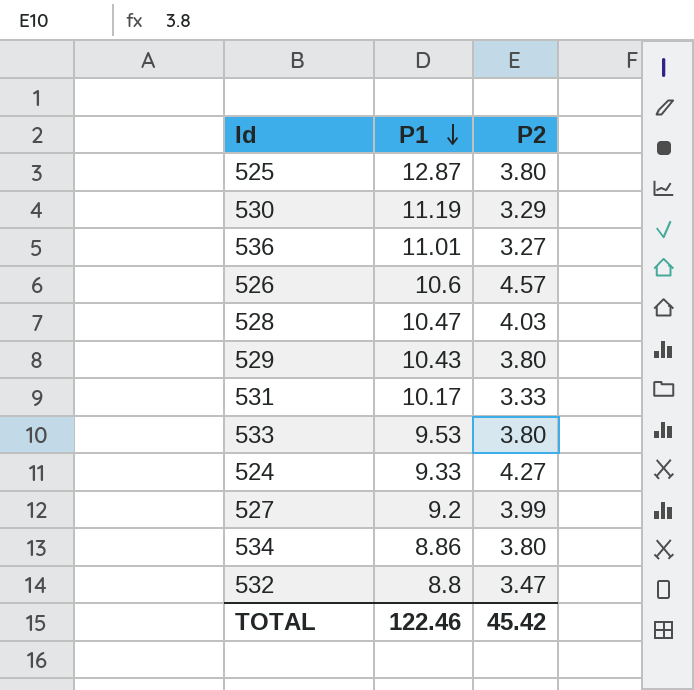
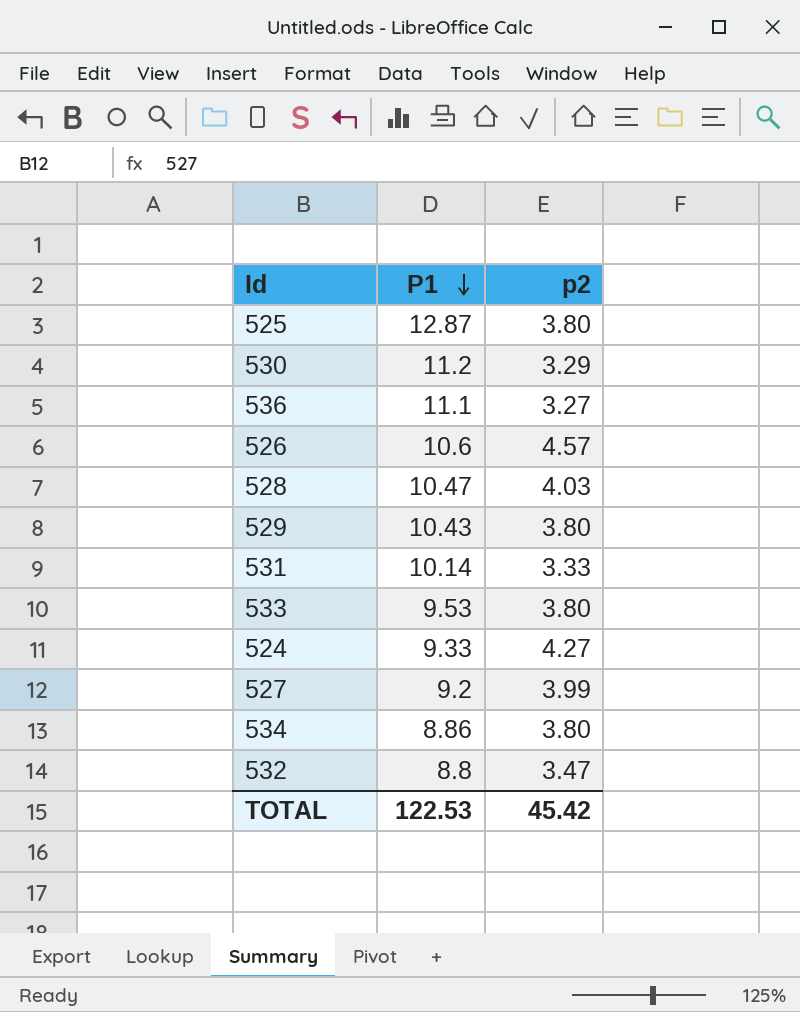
column name: P2 -> p2
530 | P1: 11.19 -> 11.2
536 | P1: 11.01 -> 11.1
531 | P1: 10.17 -> 10.14
TOTAL | P1: 122.46 -> 122.53

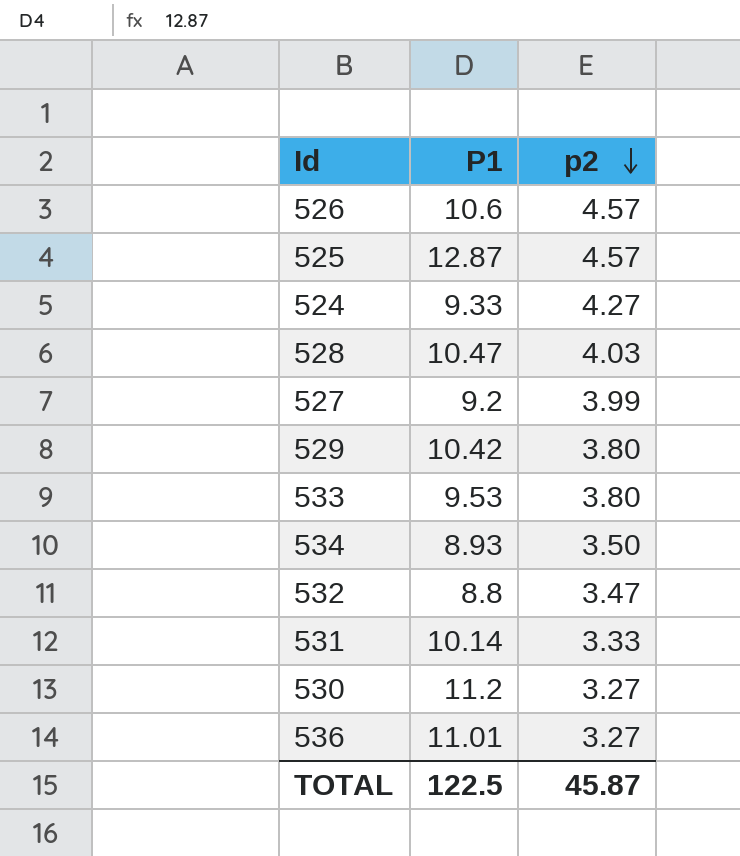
row order: P1 descending -> p2 descending
525 | p2: 3.80 -> 4.57
529 | P1: 10.43 -> 10.42
534 | P1: 8.86 -> 8.93
534 | p2: 3.80 -> 3.50
530 | p2: 3.29 -> 3.27
536 | P1: 11.1 -> 11.01
TOTAL | P1: 122.53 -> 122.5
TOTAL | p2: 45.42 -> 45.87

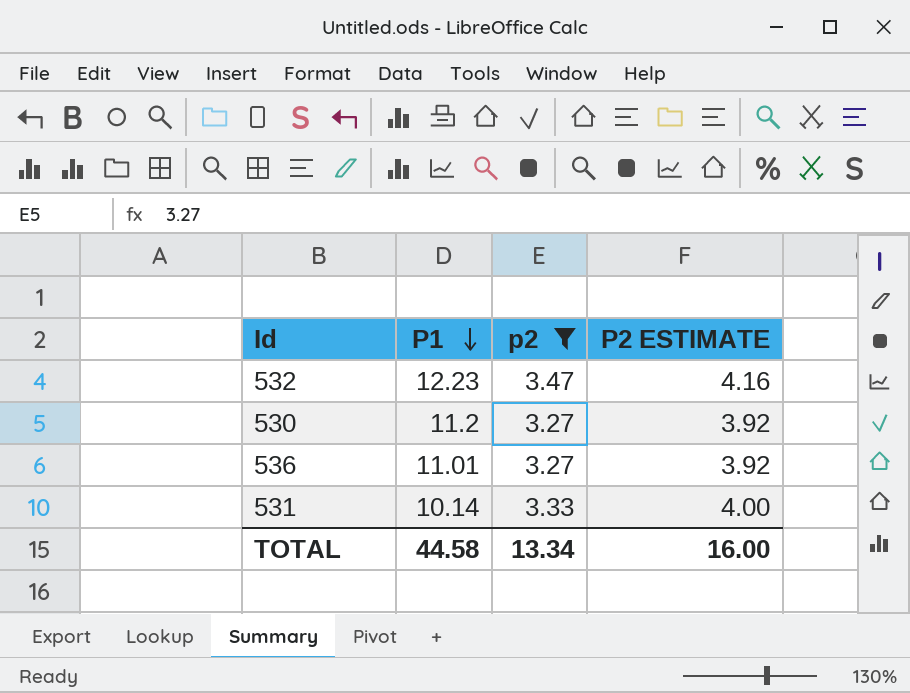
filter: none -> p2 <= 3.47
row order: p2 descending -> P1 descending
column P2 ESTIMATE | formula: none -> [p2] * 1.2
532 | P1: 8.8 -> 12.23
TOTAL | P1: 122.5 -> 44.58
TOTAL | p2: 45.87 -> 13.34

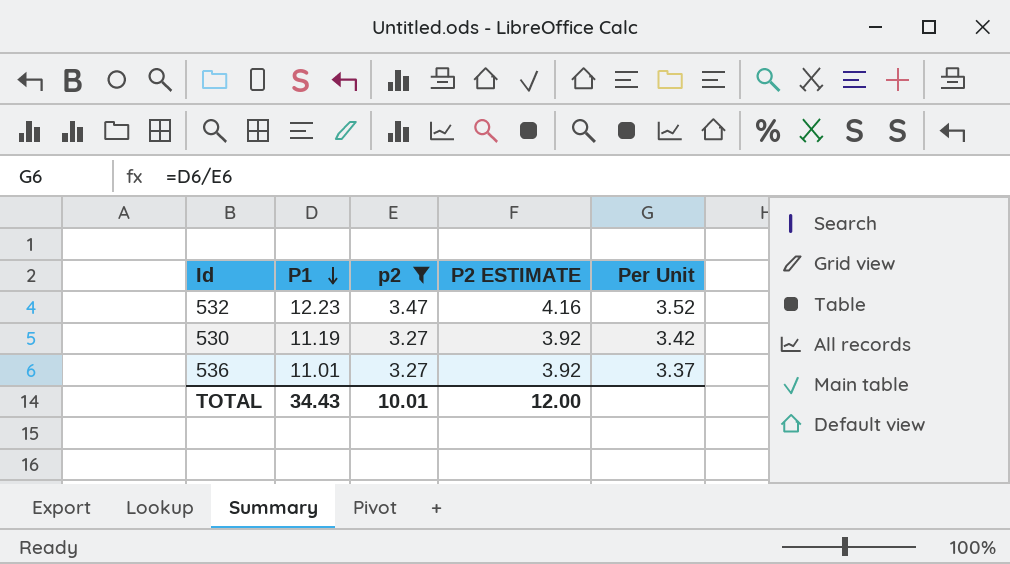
column Per Unit | formula: none -> [P1] / [p2]
row 531: 10.14 | 3.33 | 4.00 -> none
530 | P1: 11.2 -> 11.19
TOTAL | P1: 44.58 -> 34.43
TOTAL | p2: 13.34 -> 10.01
TOTAL | P2 ESTIMATE: 16.00 -> 12.00

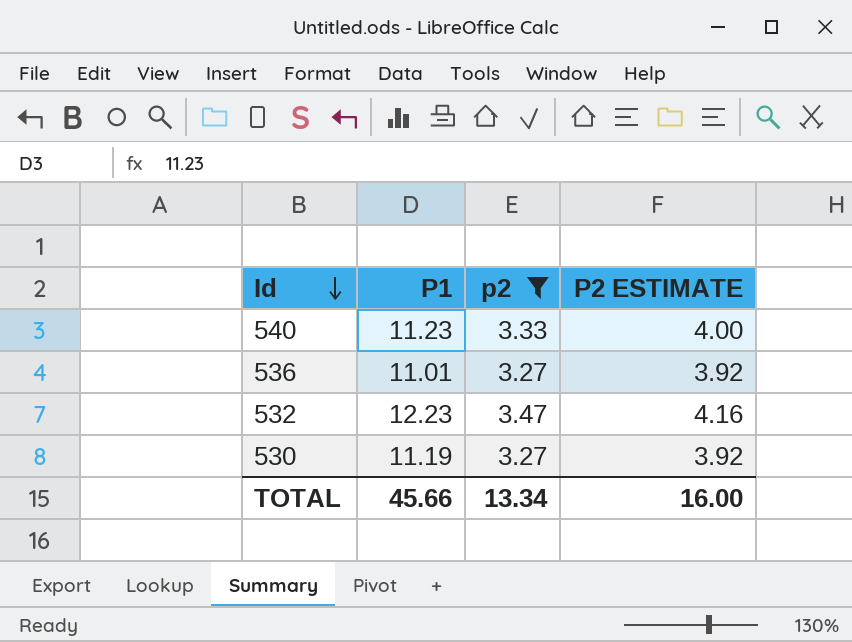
row order: P1 descending -> Id descending
column Per Unit | formula: [P1] / [p2] -> none
row 540: none -> 11.23 | 3.33 | 4.00
TOTAL | P1: 34.43 -> 45.66
TOTAL | p2: 10.01 -> 13.34
TOTAL | P2 ESTIMATE: 12.00 -> 16.00

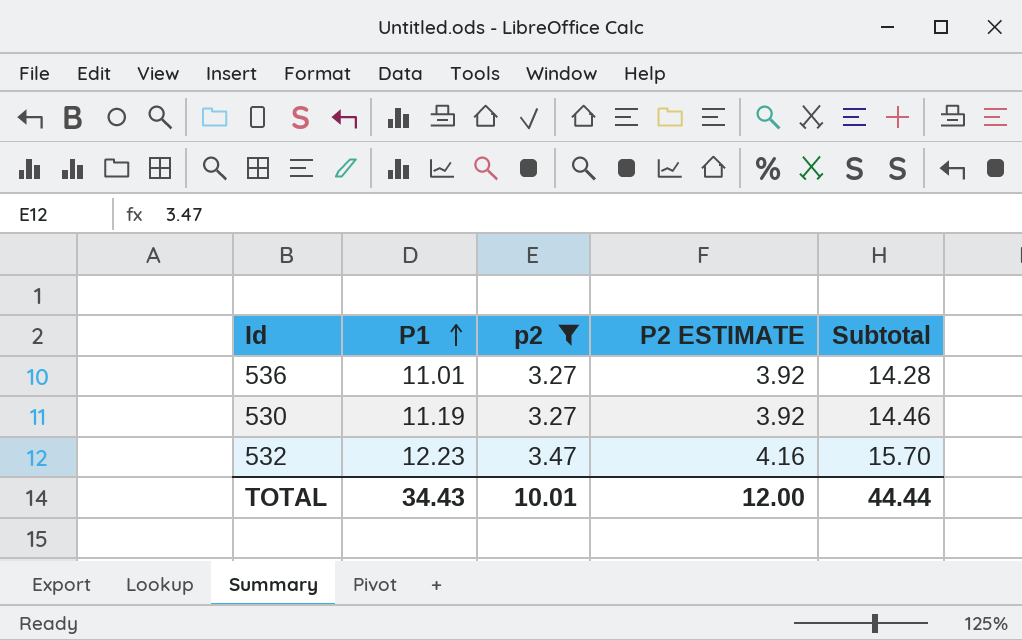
row order: Id descending -> P1 ascending
column Subtotal | formula: none -> [P1] + [p2]
row 540: 11.23 | 3.33 | 4.00 -> none
TOTAL | P1: 45.66 -> 34.43
TOTAL | p2: 13.34 -> 10.01
TOTAL | P2 ESTIMATE: 16.00 -> 12.00

